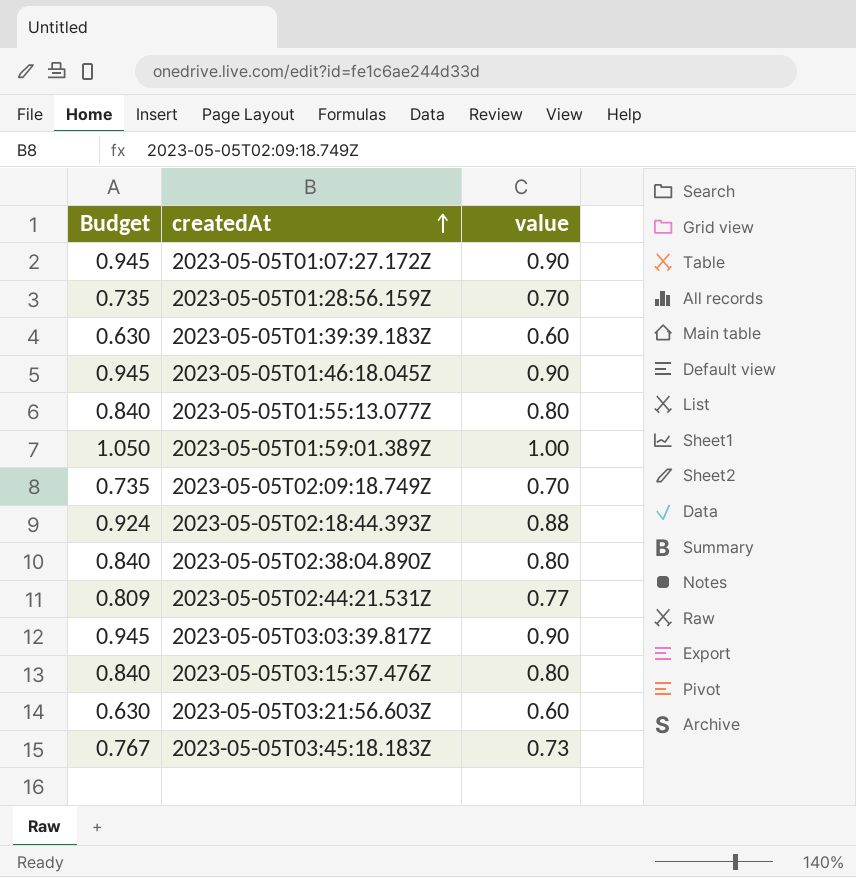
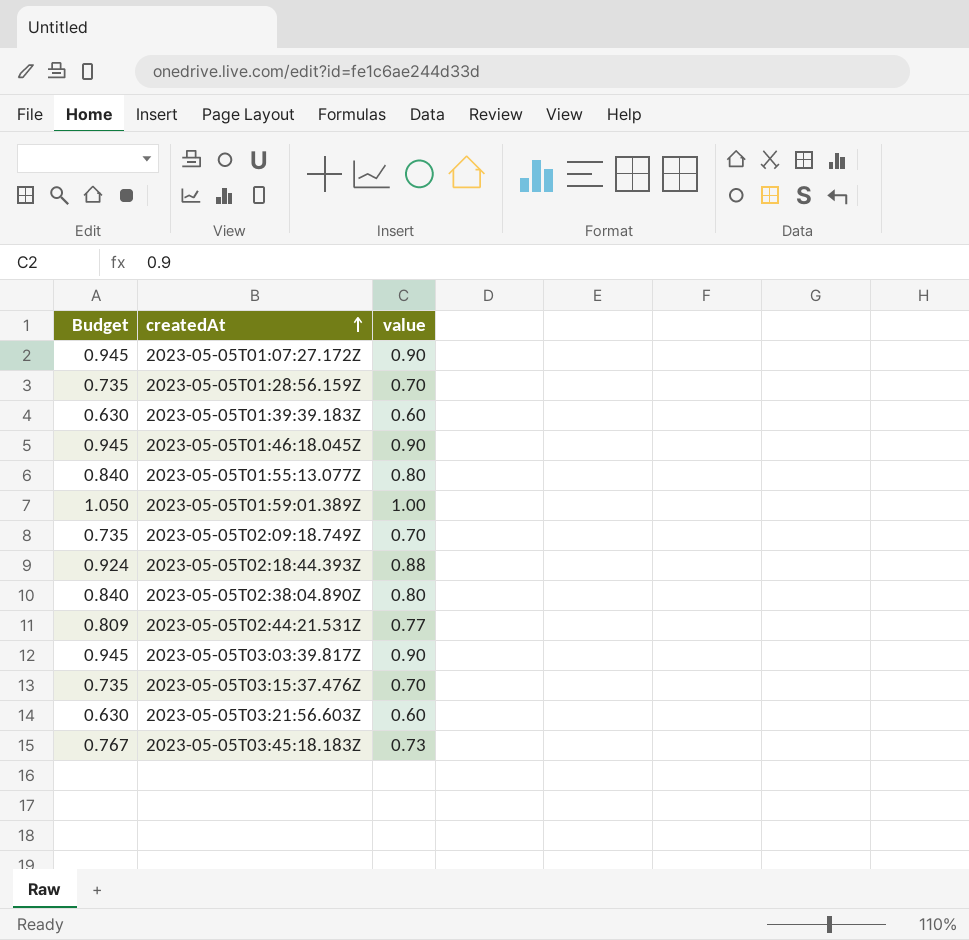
2023-05-05T03:15:37.476Z | Budget: 0.840 -> 0.735
2023-05-05T03:15:37.476Z | value: 0.80 -> 0.70

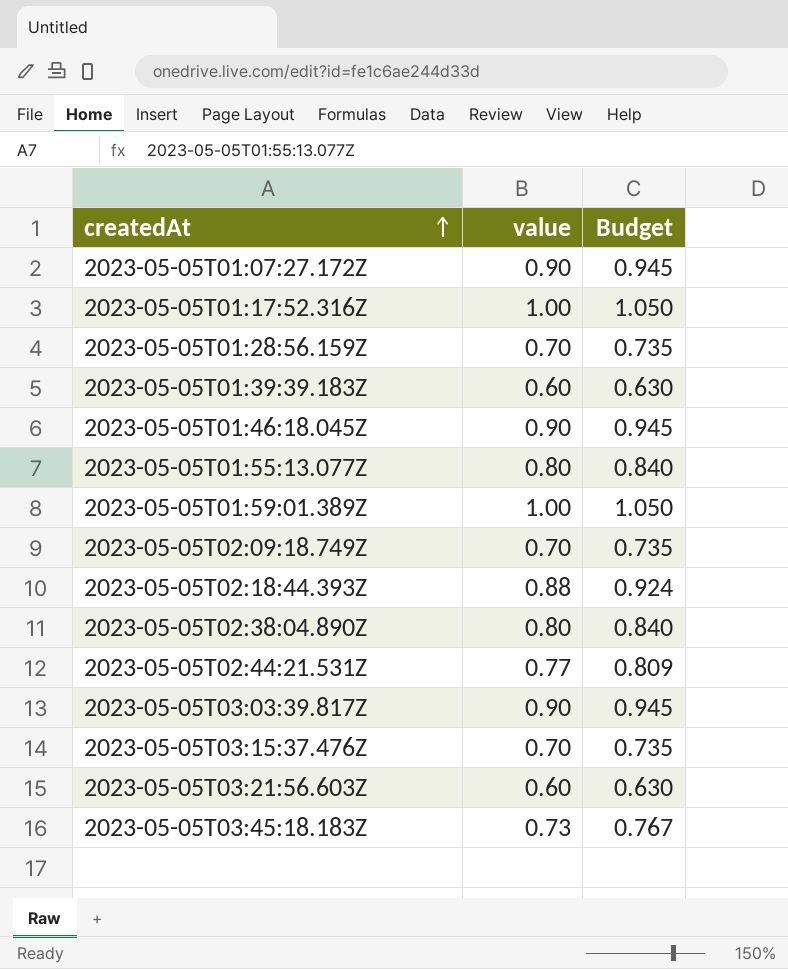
column Budget | position: 1 -> 3
row 2023-05-05T01:17:52.316Z: none -> 1.00 | 1.050

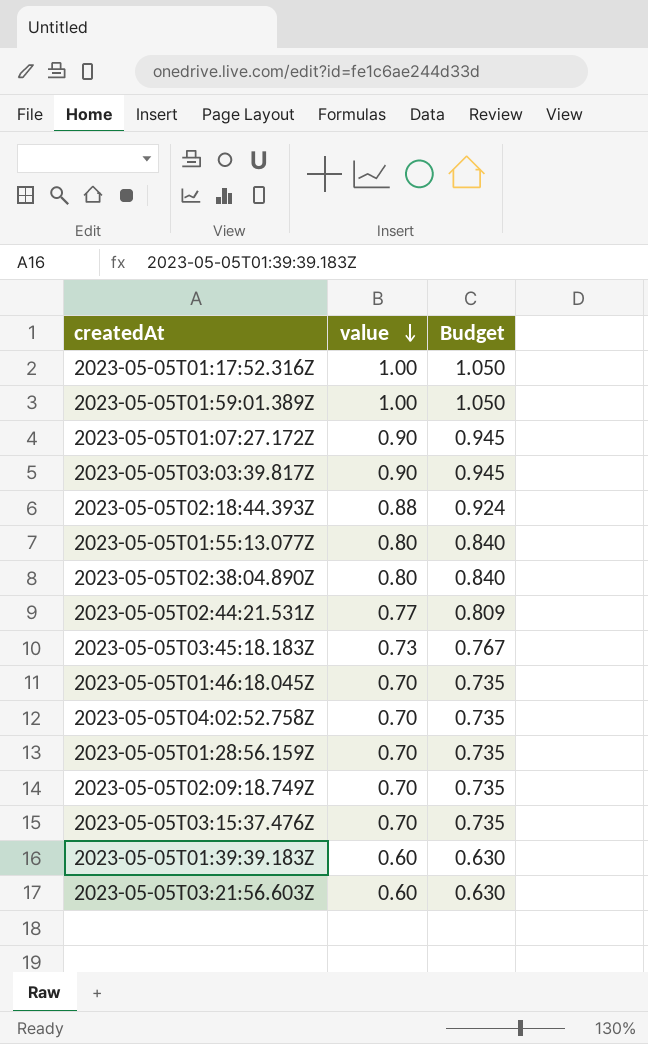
row order: createdAt ascending -> value descending
2023-05-05T01:46:18.045Z | value: 0.90 -> 0.70
2023-05-05T01:46:18.045Z | Budget: 0.945 -> 0.735
row 2023-05-05T04:02:52.758Z: none -> 0.70 | 0.735

